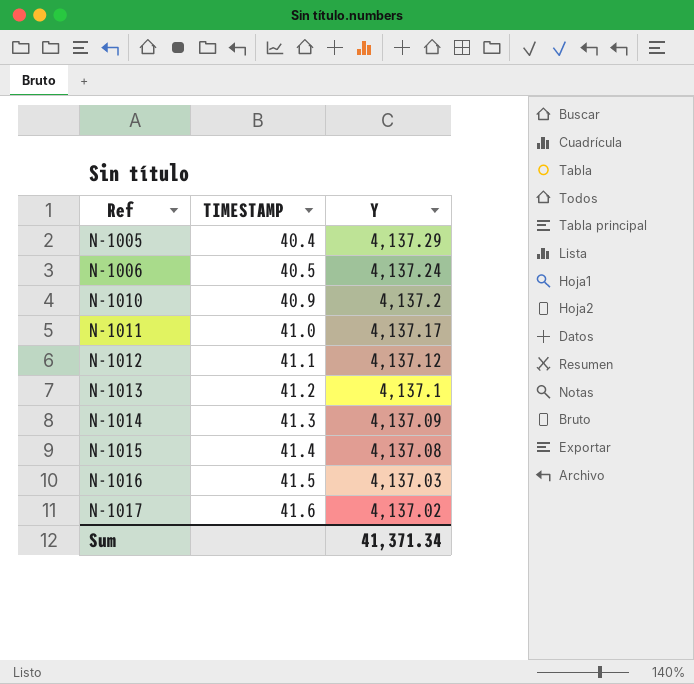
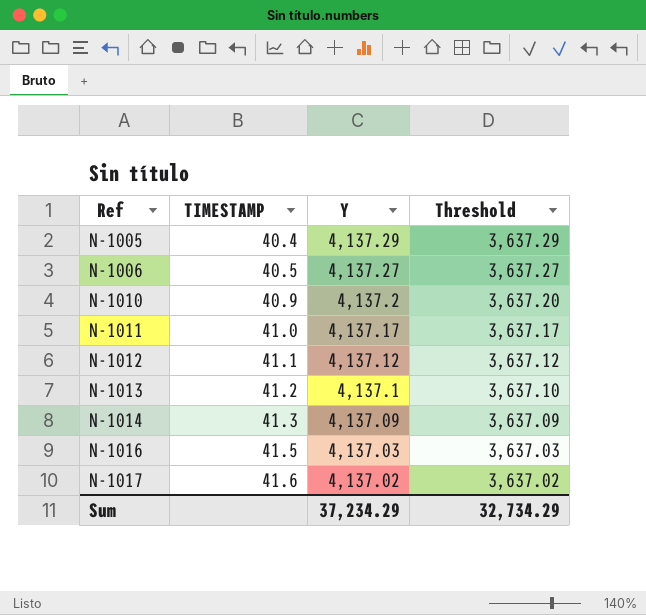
column Threshold | formula: none -> [Y] - 500
row N-1015: 41.4 | 4,137.08 -> none
N-1006 | Y: 4,137.24 -> 4,137.27
Sum | Y: 41,371.34 -> 37,234.29

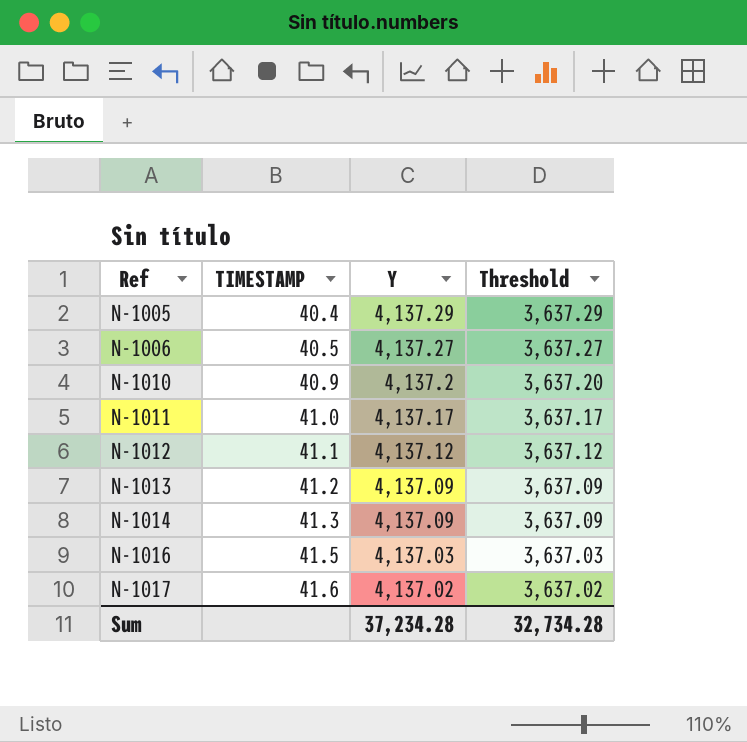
N-1013 | Y: 4,137.1 -> 4,137.09
N-1013 | Threshold: 3,637.10 -> 3,637.09
Sum | Y: 37,234.29 -> 37,234.28
Sum | Threshold: 32,734.29 -> 32,734.28

